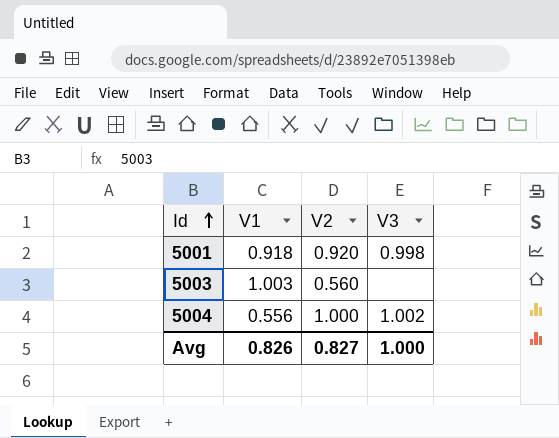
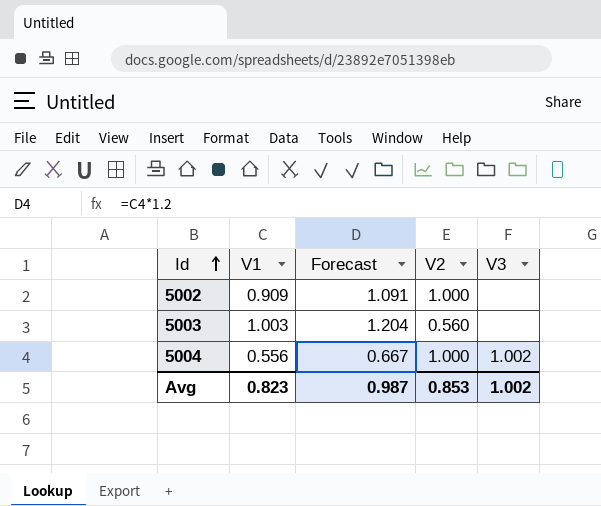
column Forecast | formula: none -> [V1] * 1.2
row 5001: 0.918 | 0.920 | 0.998 -> none
row 5002: none -> 0.909 | 1.091 | 1.000 | none
Avg | V1: 0.826 -> 0.823
Avg | V2: 0.827 -> 0.853
Avg | V3: 1.000 -> 1.002

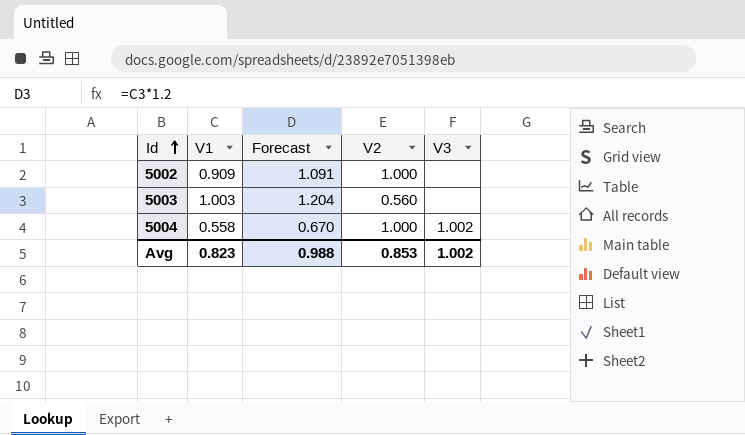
5004 | V1: 0.556 -> 0.558
5004 | Forecast: 0.667 -> 0.670
Avg | Forecast: 0.987 -> 0.988

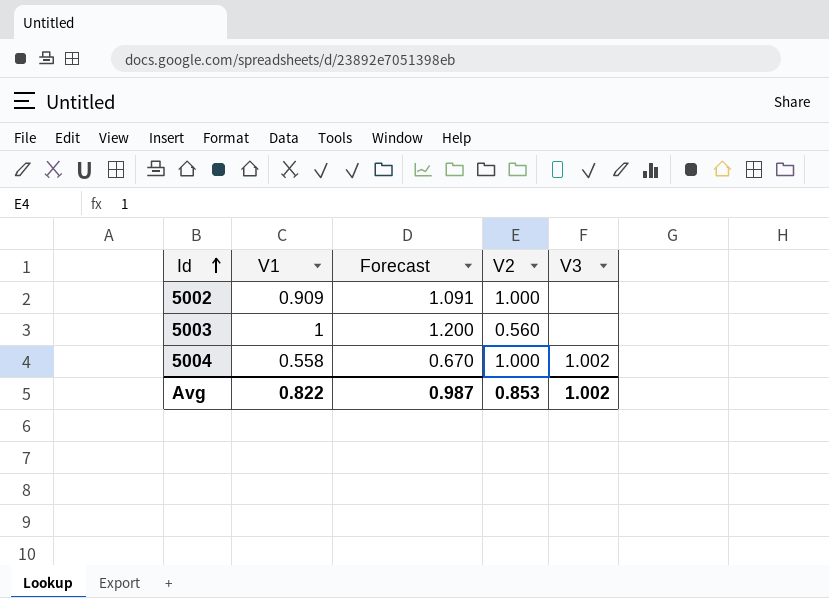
5003 | V1: 1.003 -> 1
5003 | Forecast: 1.204 -> 1.200
Avg | V1: 0.823 -> 0.822
Avg | Forecast: 0.988 -> 0.987

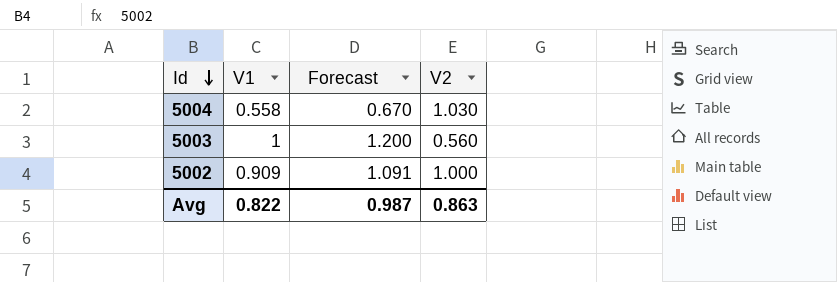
row order: Id ascending -> Id descending
column V3 | position: 5 -> none
5004 | V2: 1.000 -> 1.030
Avg | V2: 0.853 -> 0.863

